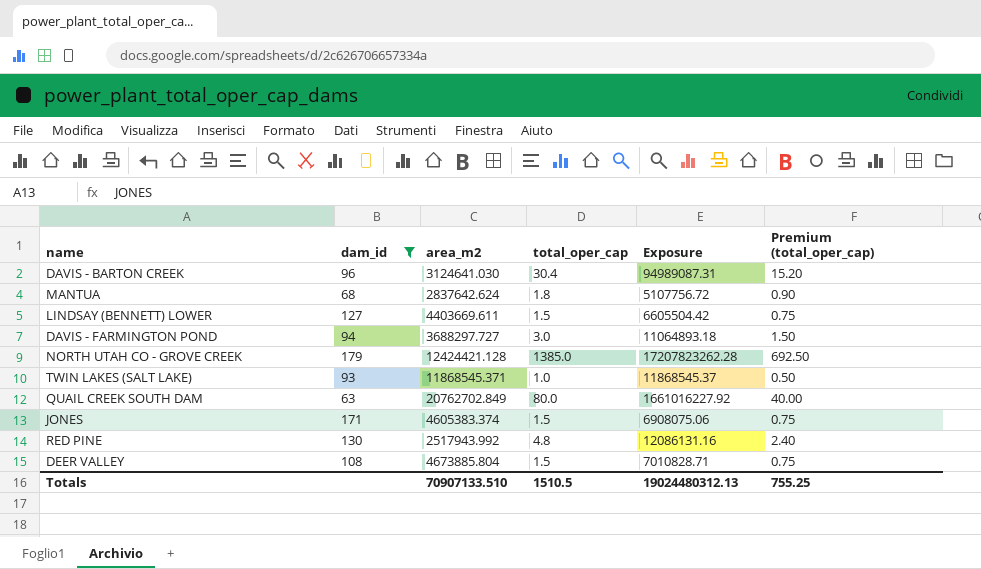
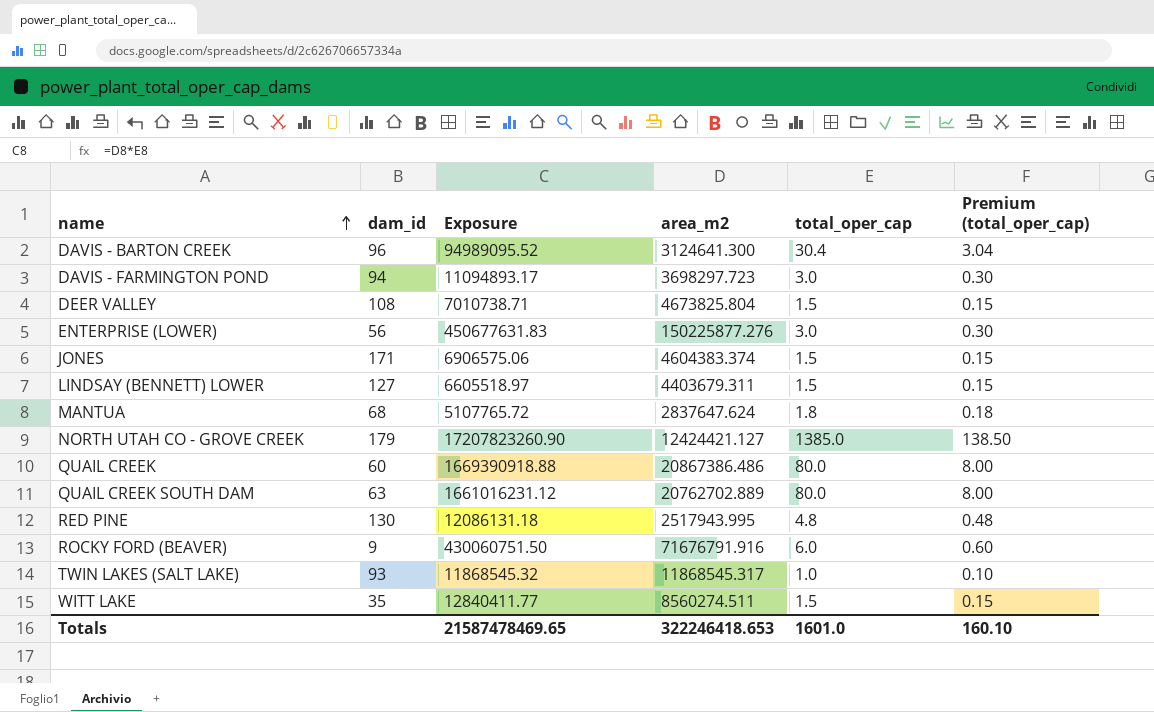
filter: dam_id >= 63 -> none
row order: none -> name ascending
column Exposure | position: 5 -> 3
column Premium (total_oper_cap) | formula: [total_oper_cap] * 0.5 -> [total_oper_cap] * 0.1
DAVIS - BARTON CREEK | Exposure: 94989087.31 -> 94989095.52
DAVIS - BARTON CREEK | area_m2: 3124641.030 -> 3124641.300
DAVIS - FARMINGTON POND | Exposure: 11064893.18 -> 11094893.17
DAVIS - FARMINGTON POND | area_m2: 3688297.727 -> 3698297.723
DEER VALLEY | Exposure: 7010828.71 -> 7010738.71
DEER VALLEY | area_m2: 4673885.804 -> 4673825.804
JONES | Exposure: 6908075.06 -> 6906575.06
JONES | area_m2: 4605383.374 -> 4604383.374
LINDSAY (BENNETT) LOWER | Exposure: 6605504.42 -> 6605518.97
LINDSAY (BENNETT) LOWER | area_m2: 4403669.611 -> 4403679.311
MANTUA | Exposure: 5107756.72 -> 5107765.72
MANTUA | area_m2: 2837642.624 -> 2837647.624
NORTH UTAH CO - GROVE CREEK | Exposure: 17207823262.28 -> 17207823260.90
NORTH UTAH CO - GROVE CREEK | area_m2: 12424421.128 -> 12424421.127
QUAIL CREEK SOUTH DAM | Exposure: 1661016227.92 -> 1661016231.12
QUAIL CREEK SOUTH DAM | area_m2: 20762702.849 -> 20762702.889
RED PINE | Exposure: 12086131.16 -> 12086131.18
RED PINE | area_m2: 2517943.992 -> 2517943.995
TWIN LAKES (SALT LAKE) | Exposure: 11868545.37 -> 11868545.32
TWIN LAKES (SALT LAKE) | area_m2: 11868545.371 -> 11868545.317
Totals | Exposure: 19024480312.13 -> 21587478469.65
Totals | area_m2: 70907133.510 -> 322246418.653
Totals | total_oper_cap: 1510.5 -> 1601.0
Totals | Premium (total_oper_cap): 755.25 -> 160.10

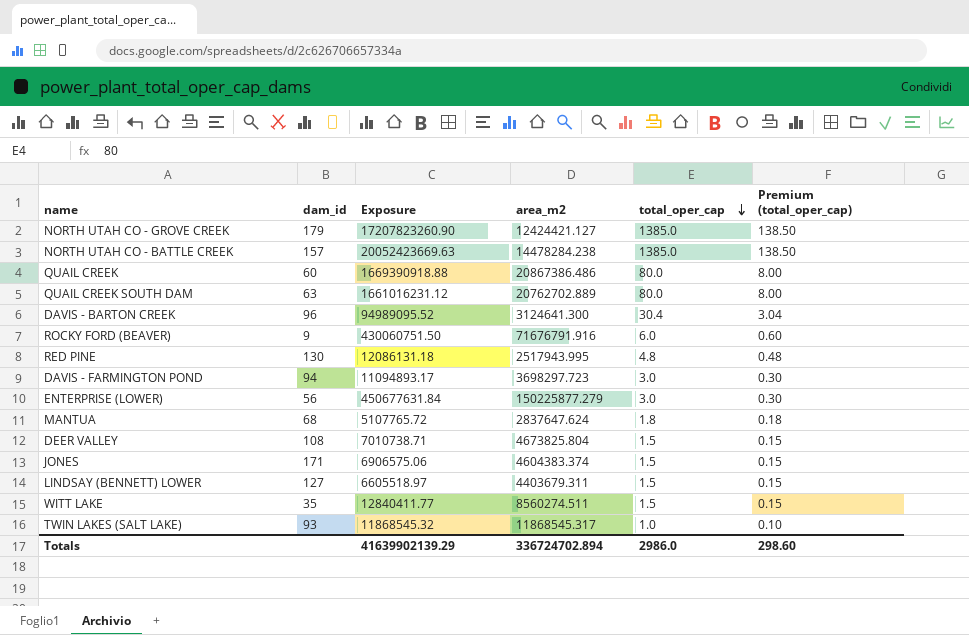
row order: name ascending -> total_oper_cap descending
row NORTH UTAH CO - BATTLE CREEK: none -> 157 | 20052423669.63 | 14478284.238 | 1385.0 | 138.50
ENTERPRISE (LOWER) | Exposure: 450677631.83 -> 450677631.84
ENTERPRISE (LOWER) | area_m2: 150225877.276 -> 150225877.279
Totals | Exposure: 21587478469.65 -> 41639902139.29
Totals | area_m2: 322246418.653 -> 336724702.894
Totals | total_oper_cap: 1601.0 -> 2986.0
Totals | Premium (total_oper_cap): 160.10 -> 298.60

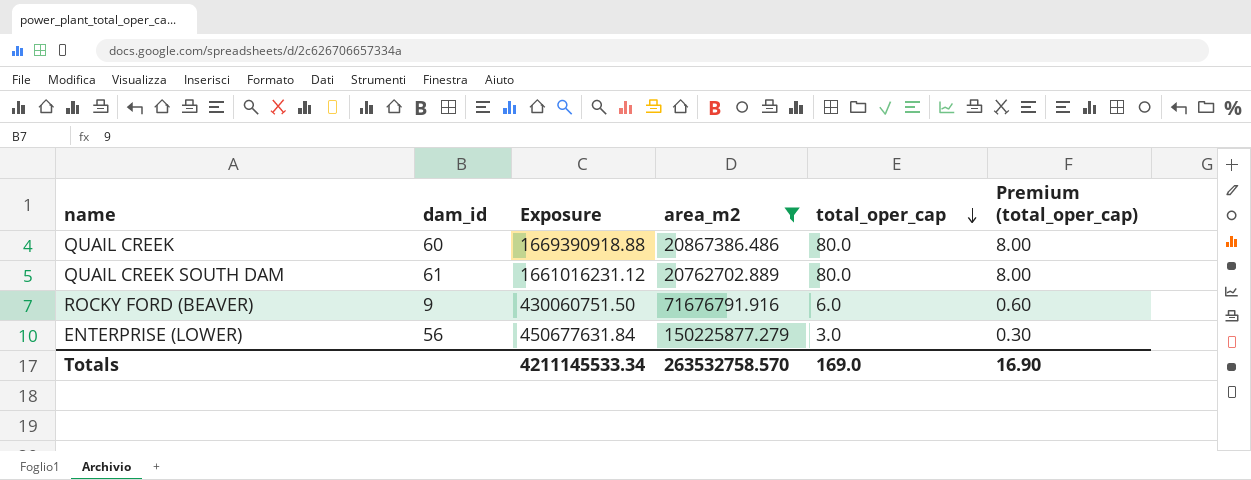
filter: none -> area_m2 >= 20762702.889
QUAIL CREEK SOUTH DAM | dam_id: 63 -> 61
Totals | Exposure: 41639902139.29 -> 4211145533.34
Totals | area_m2: 336724702.894 -> 263532758.570
Totals | total_oper_cap: 2986.0 -> 169.0
Totals | Premium (total_oper_cap): 298.60 -> 16.90

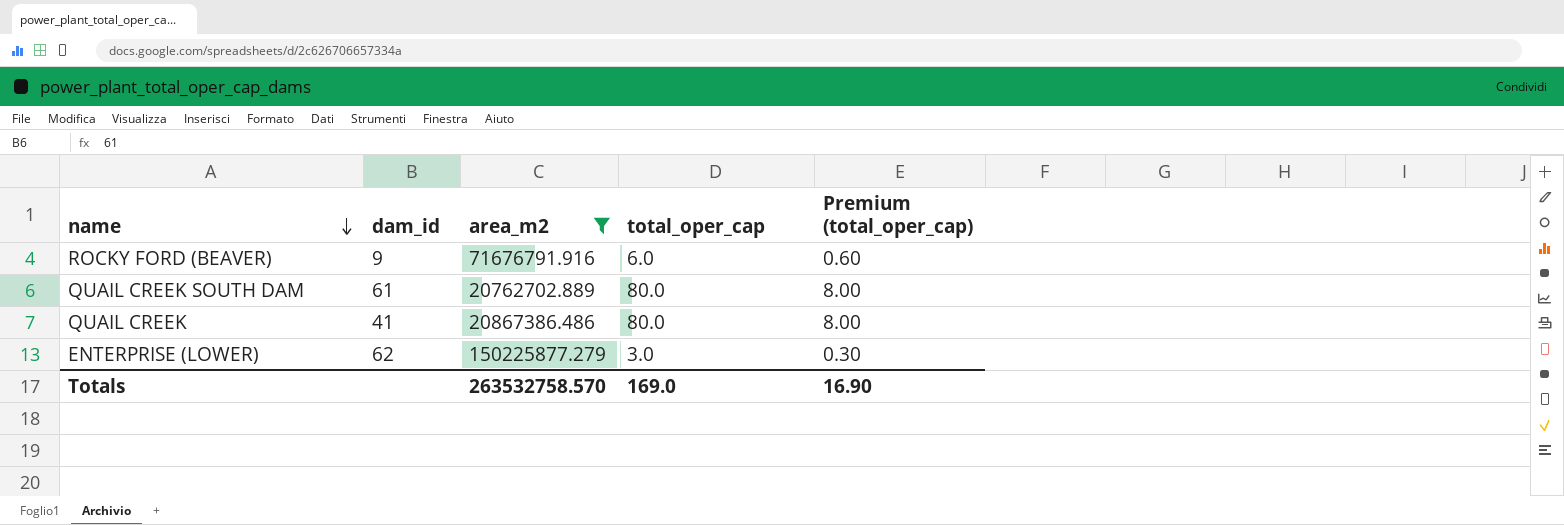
row order: total_oper_cap descending -> name descending
column Exposure | formula: [area_m2] * [total_oper_cap] -> none
QUAIL CREEK | dam_id: 60 -> 41
ENTERPRISE (LOWER) | dam_id: 56 -> 62

